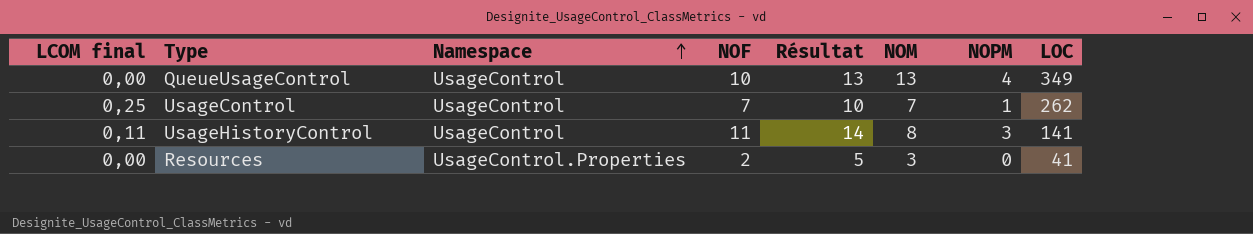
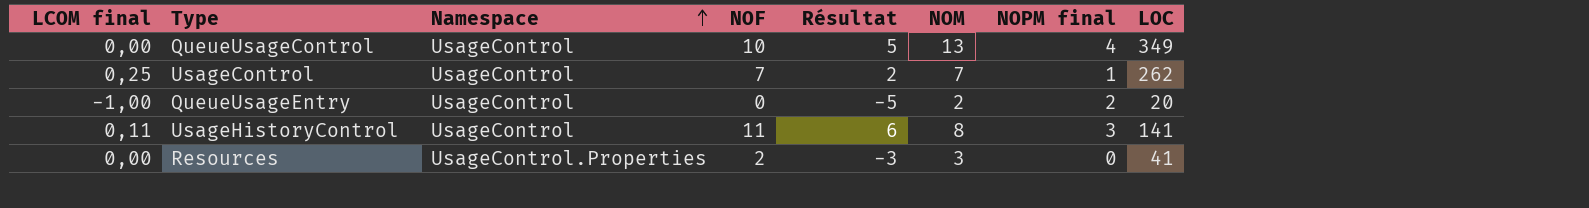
column Résultat | formula: [NOF] + 3 -> [NOF] - 5
column name: NOPM -> NOPM final
row QueueUsageEntry: none -> -1,00 | UsageControl | 0 | -5 | 2 | 2 | 20

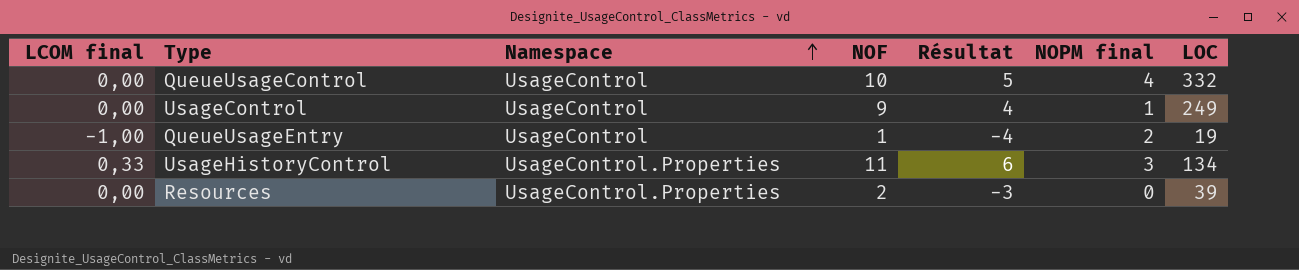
column NOM | position: 6 -> none
QueueUsageControl | LOC: 349 -> 332
UsageControl | LCOM final: 0,25 -> 0,00
UsageControl | NOF: 7 -> 9
UsageControl | Résultat: 2 -> 4
UsageControl | LOC: 262 -> 249
QueueUsageEntry | NOF: 0 -> 1
QueueUsageEntry | Résultat: -5 -> -4
QueueUsageEntry | LOC: 20 -> 19
UsageHistoryControl | LCOM final: 0,11 -> 0,33
UsageHistoryControl | Namespace: UsageControl -> UsageControl.Properties
UsageHistoryControl | LOC: 141 -> 134
Resources | LOC: 41 -> 39

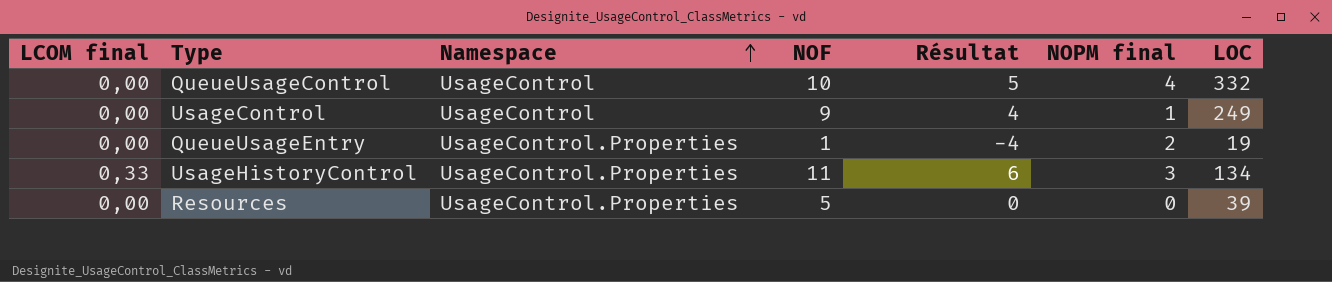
QueueUsageEntry | LCOM final: -1,00 -> 0,00
QueueUsageEntry | Namespace: UsageControl -> UsageControl.Properties
Resources | NOF: 2 -> 5
Resources | Résultat: -3 -> 0

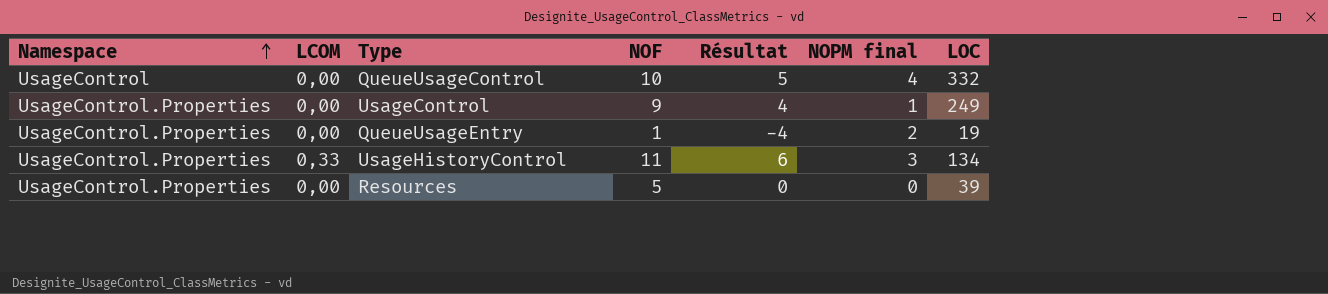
column Namespace | position: 3 -> 1
column name: LCOM final -> LCOM
UsageControl | Namespace: UsageControl -> UsageControl.Properties

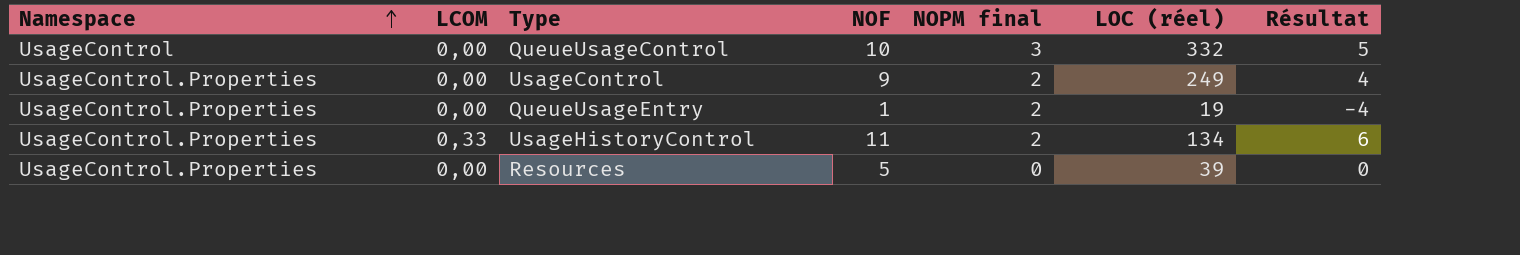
column name: LOC -> LOC (réel)
column Résultat | position: 5 -> 7
QueueUsageControl | NOPM final: 4 -> 3
UsageControl | NOPM final: 1 -> 2
UsageHistoryControl | NOPM final: 3 -> 2

